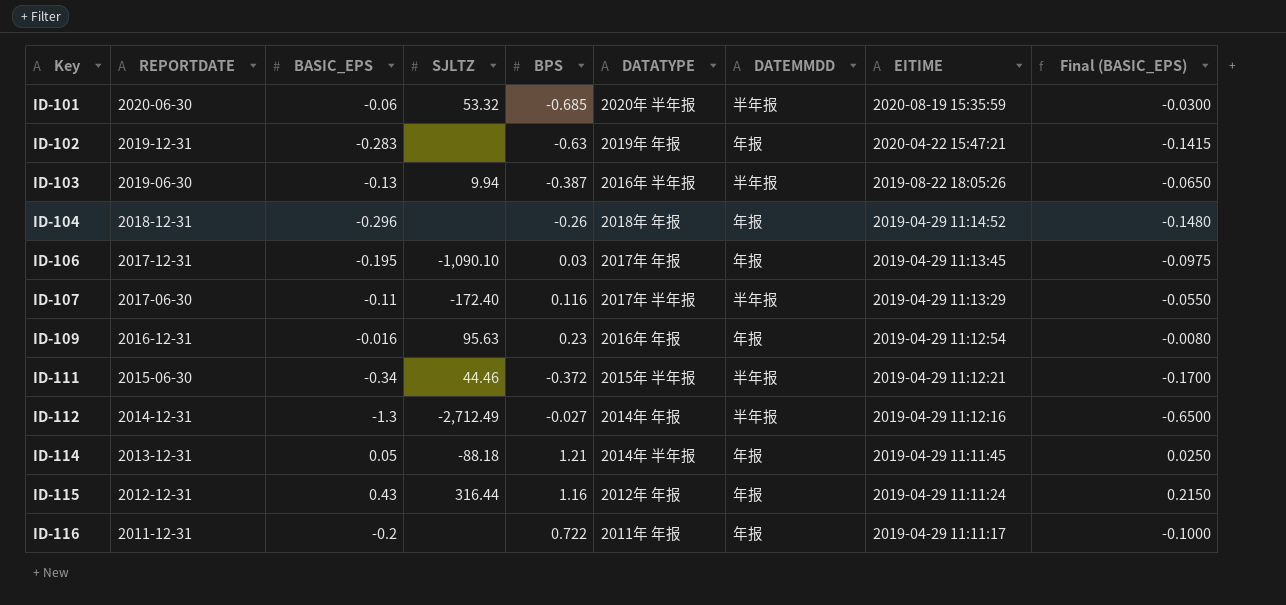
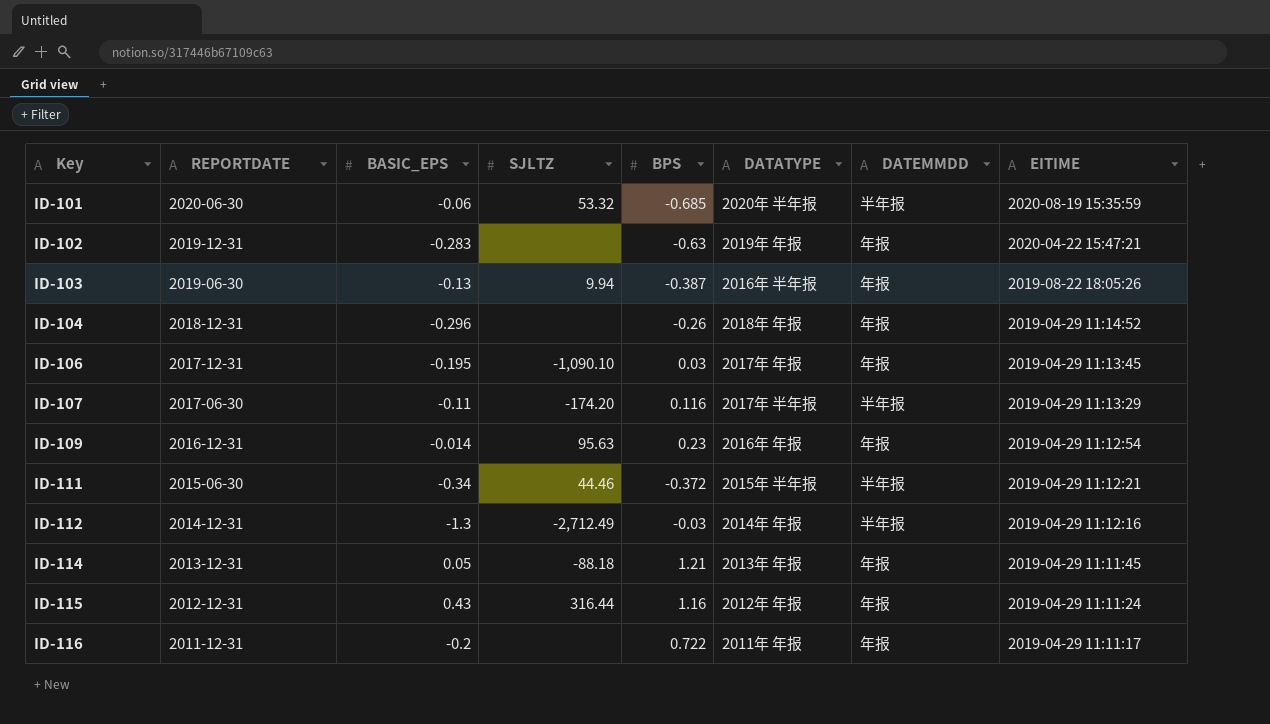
column Final (BASIC_EPS) | formula: [BASIC_EPS] * 0.5 -> none
ID-103 | DATEMMDD: 半年报 -> 年报
ID-107 | SJLTZ: -172.40 -> -174.20
ID-109 | BASIC_EPS: -0.016 -> -0.014
ID-112 | BPS: -0.027 -> -0.03
ID-114 | DATATYPE: 2014年 半年报 -> 2013年 年报

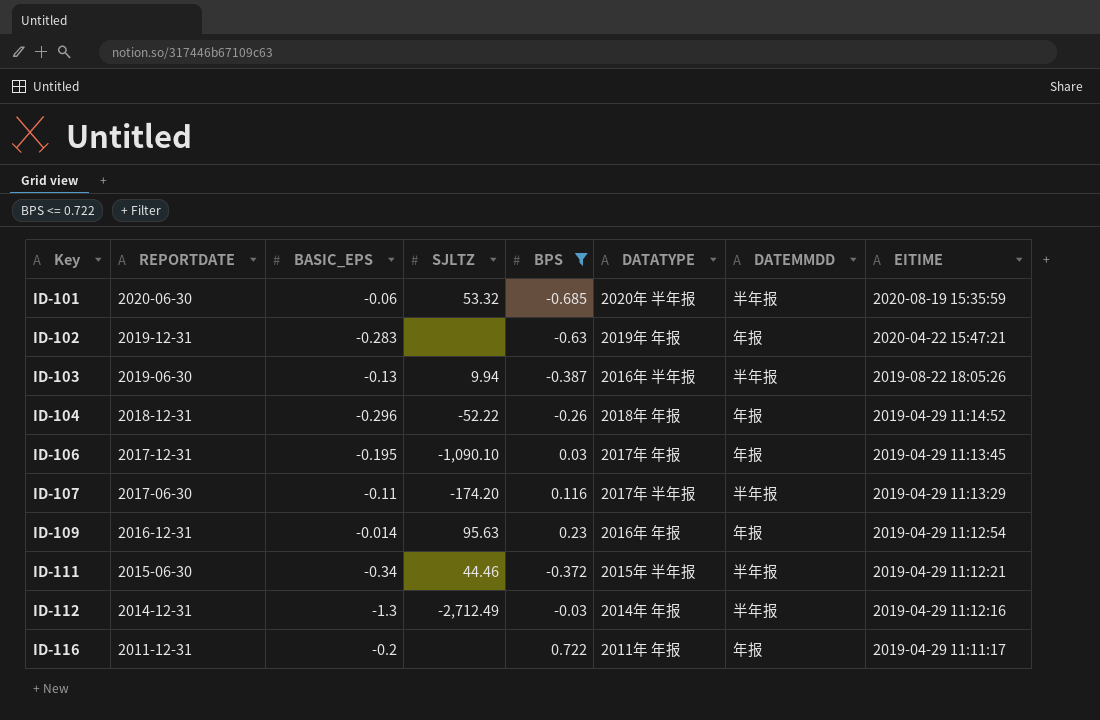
filter: none -> BPS <= 0.722
ID-103 | DATEMMDD: 年报 -> 半年报
ID-104 | SJLTZ: none -> -52.22

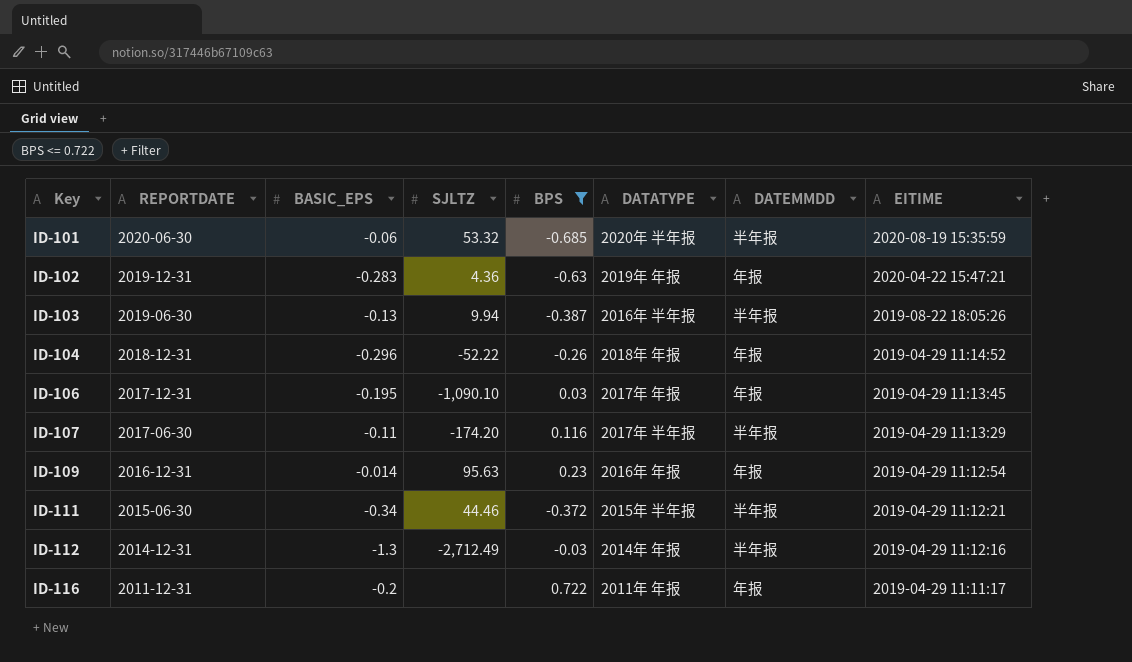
ID-102 | SJLTZ: none -> 4.36

